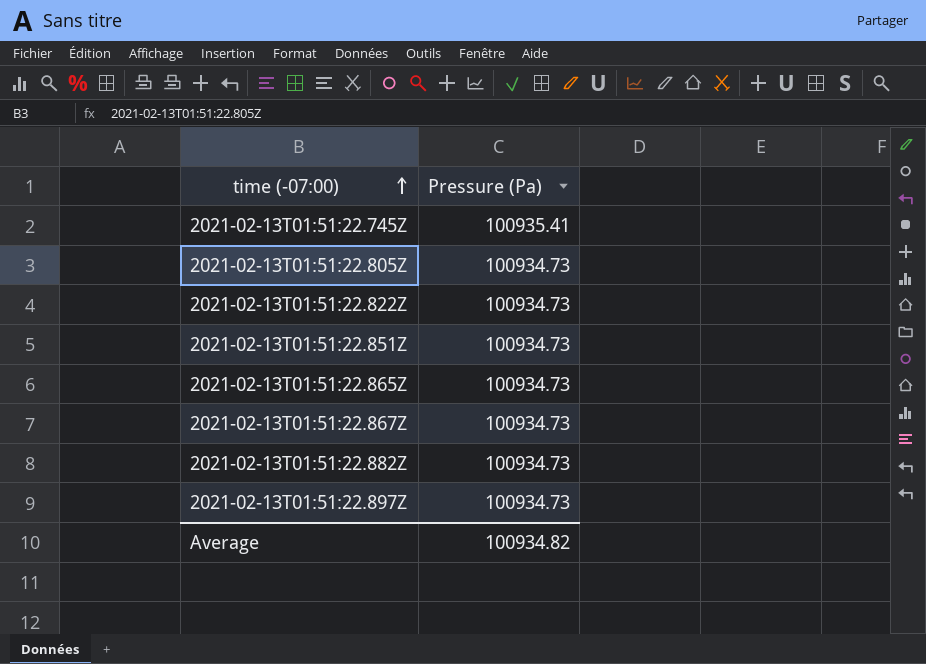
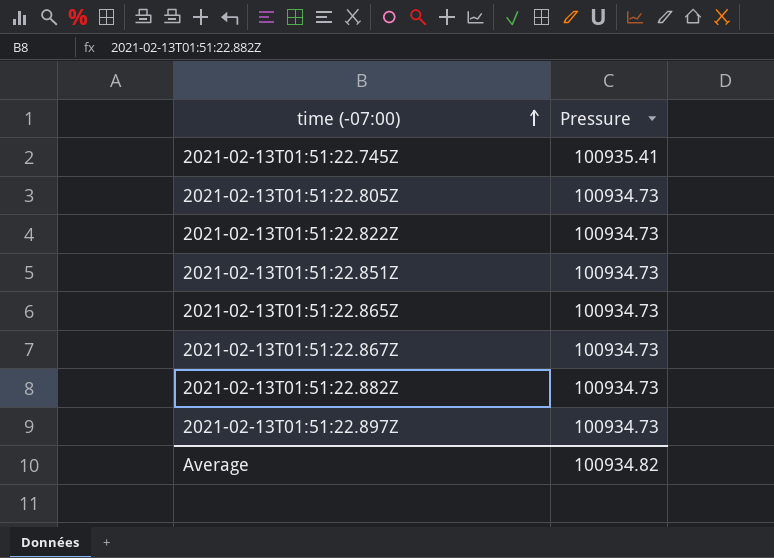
column name: Pressure (Pa) -> Pressure

